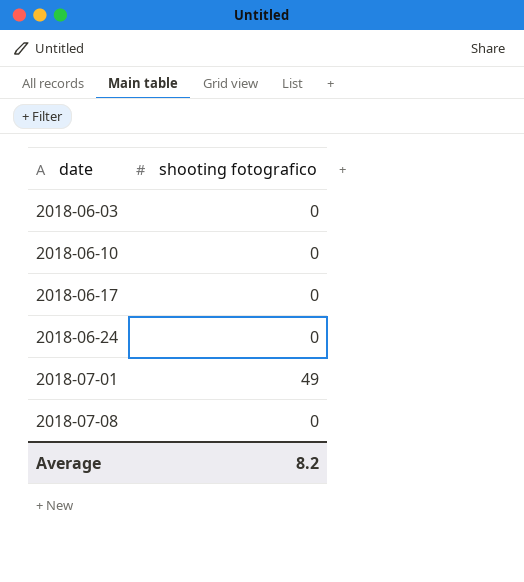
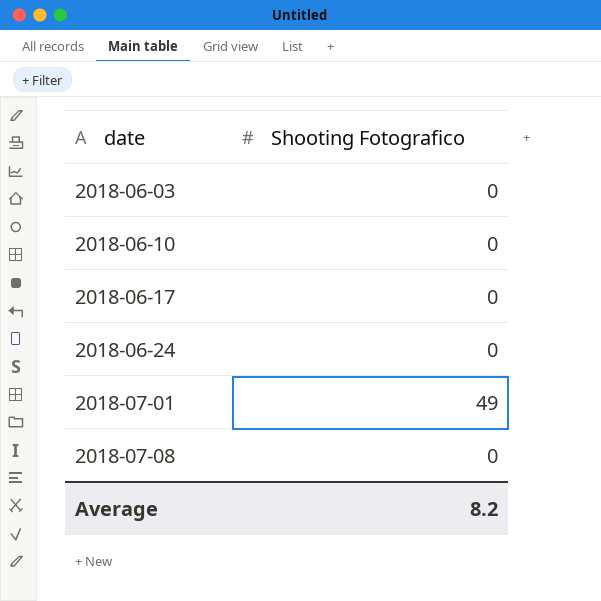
column name: shooting fotografico -> Shooting Fotografico

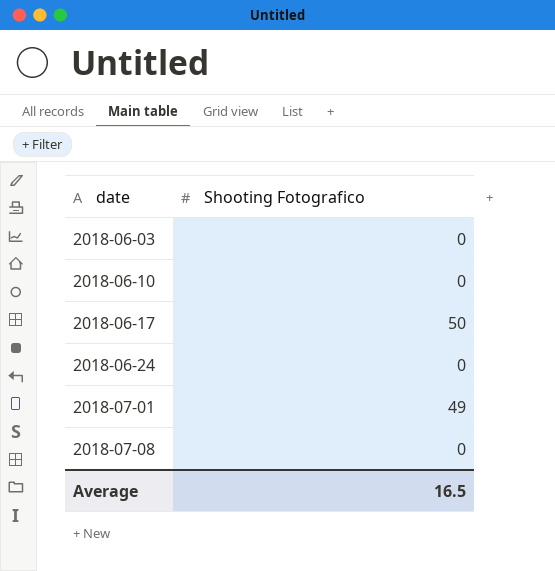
2018-06-17 | Shooting Fotografico: 0 -> 50
Average | Shooting Fotografico: 8.2 -> 16.5

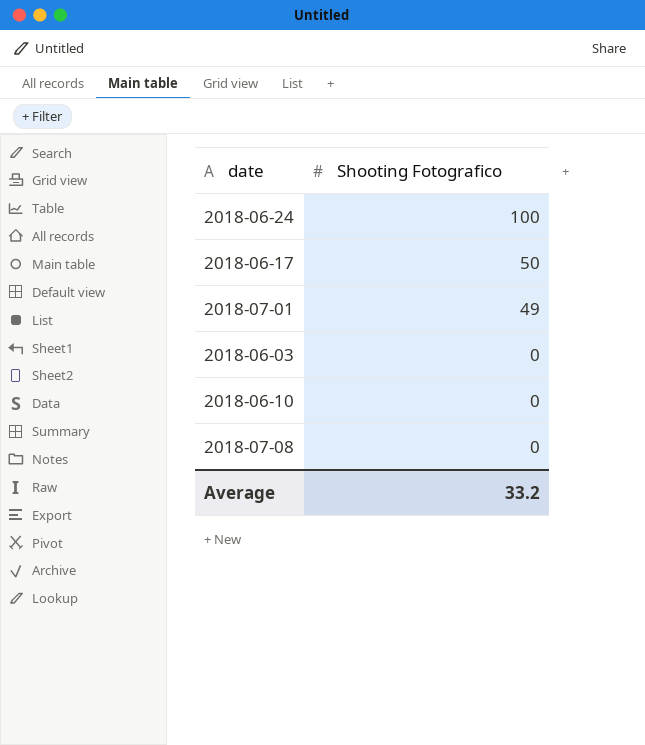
row order: date ascending -> Shooting Fotografico descending
2018-06-24 | Shooting Fotografico: 0 -> 100
Average | Shooting Fotografico: 16.5 -> 33.2

